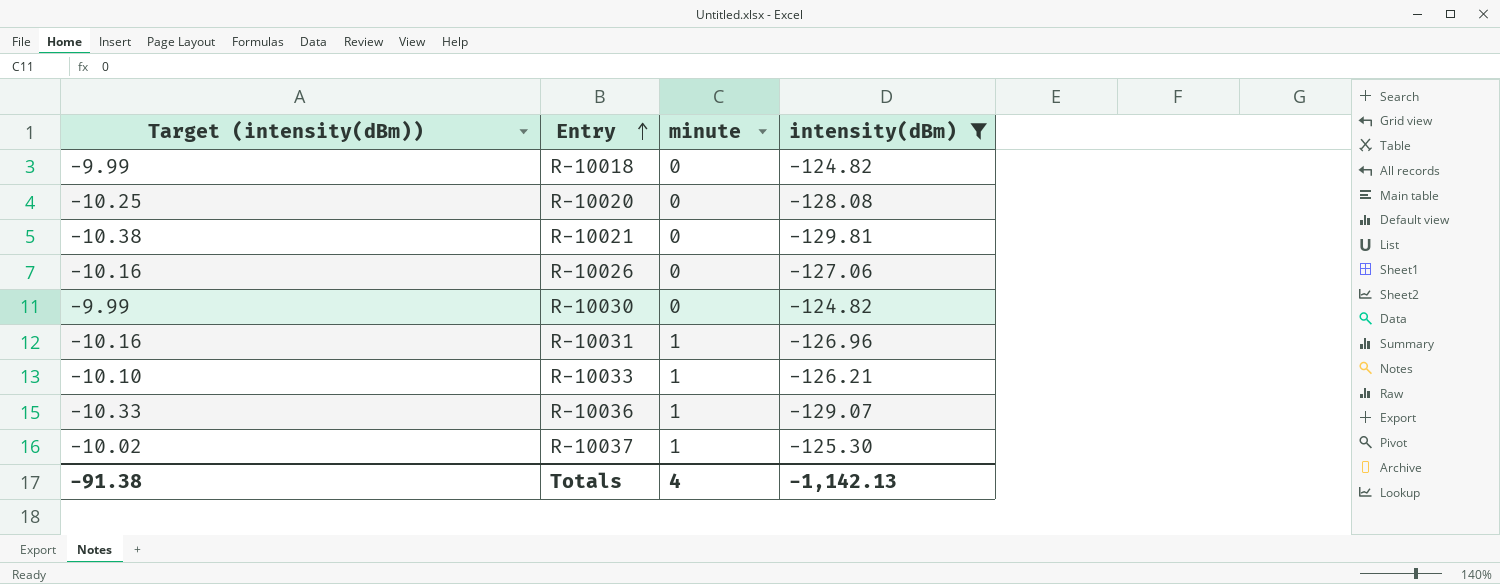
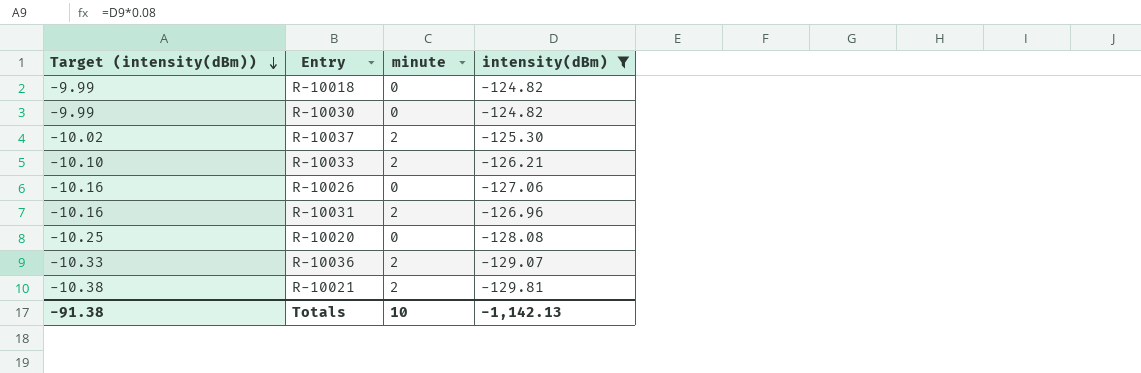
row order: Entry ascending -> Target (intensity(dBm)) descending
R-10037 | minute: 1 -> 2
R-10033 | minute: 1 -> 2
R-10031 | minute: 1 -> 2
R-10036 | minute: 1 -> 2
R-10021 | minute: 0 -> 2
Totals | minute: 4 -> 10

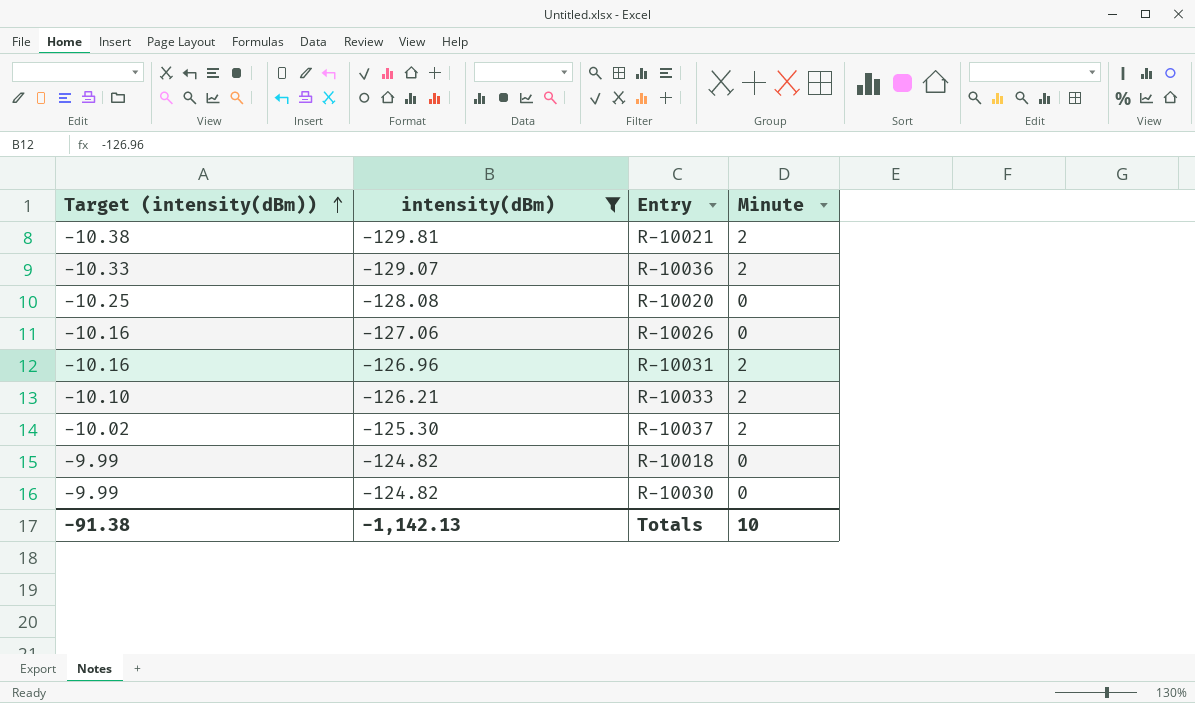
row order: Target (intensity(dBm)) descending -> Target (intensity(dBm)) ascending
column intensity(dBm) | position: 4 -> 2
column name: minute -> Minute

